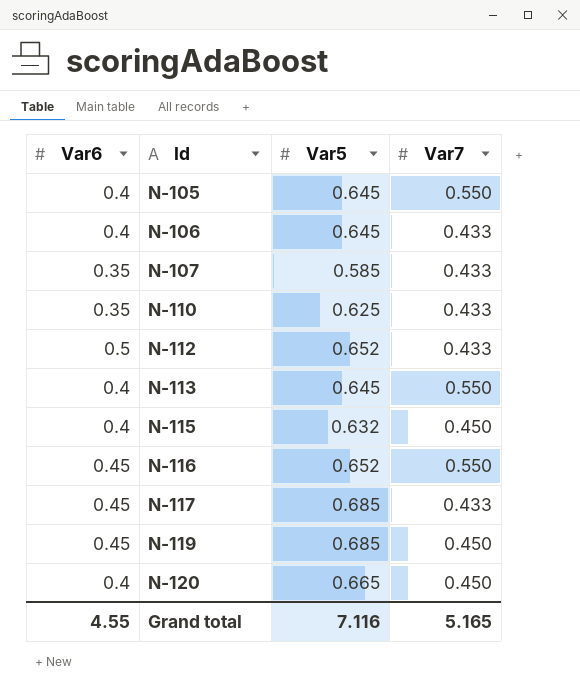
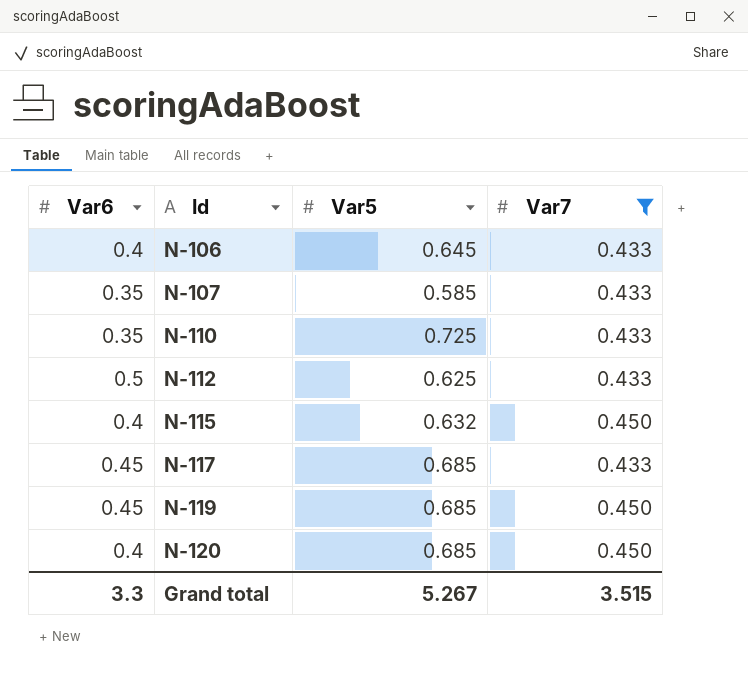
filter: none -> Var7 != 0.550
N-110 | Var5: 0.625 -> 0.725
N-112 | Var5: 0.652 -> 0.625
N-120 | Var5: 0.665 -> 0.685
Grand total | Var6: 4.55 -> 3.3
Grand total | Var5: 7.116 -> 5.267
Grand total | Var7: 5.165 -> 3.515

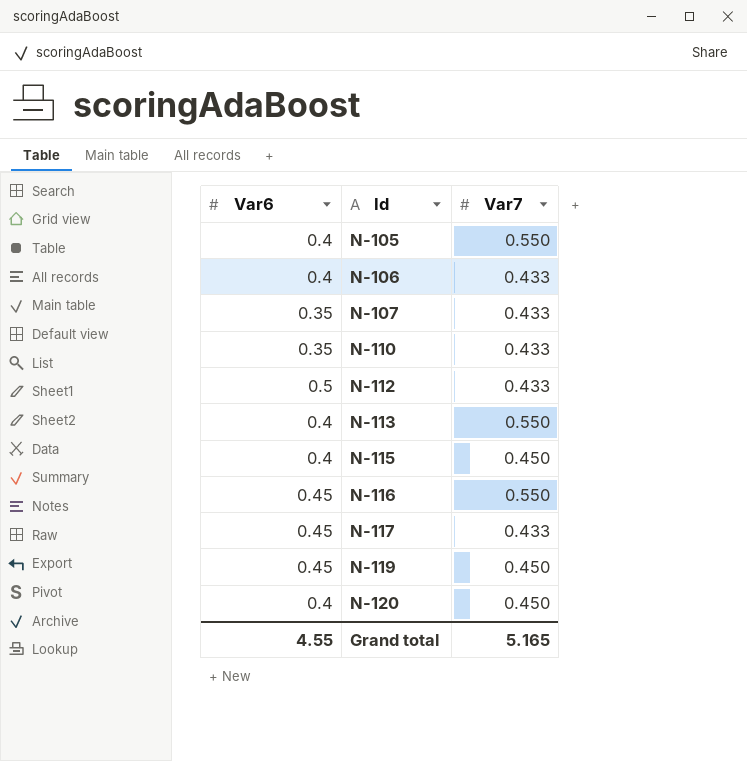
filter: Var7 != 0.550 -> none
column Var5 | position: 3 -> none
Grand total | Var6: 3.3 -> 4.55
Grand total | Var7: 3.515 -> 5.165

